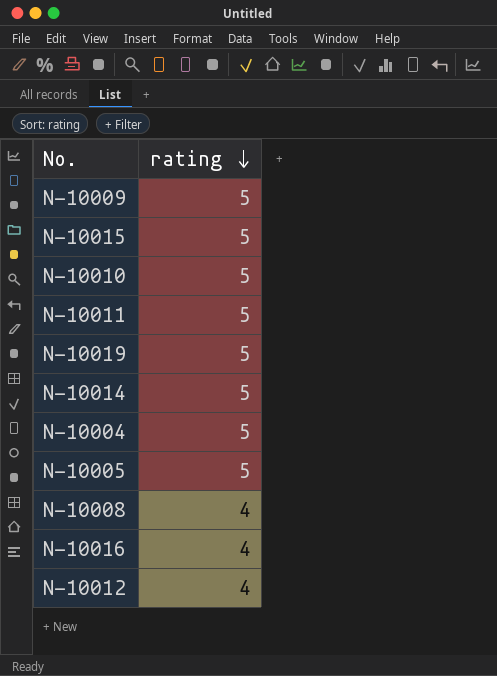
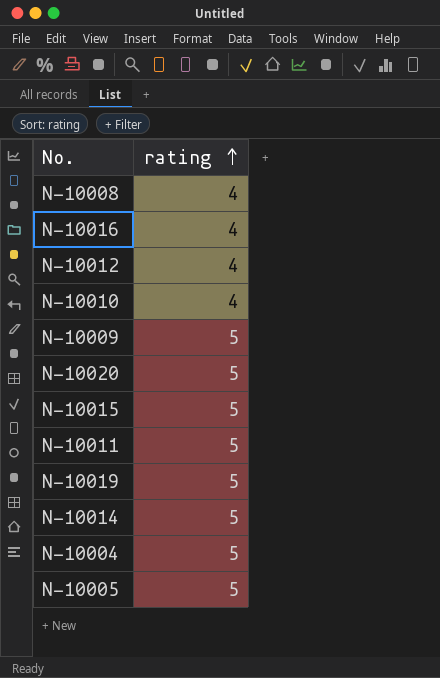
row order: rating descending -> rating ascending
N-10010 | rating: 5 -> 4
row N-10020: none -> 5

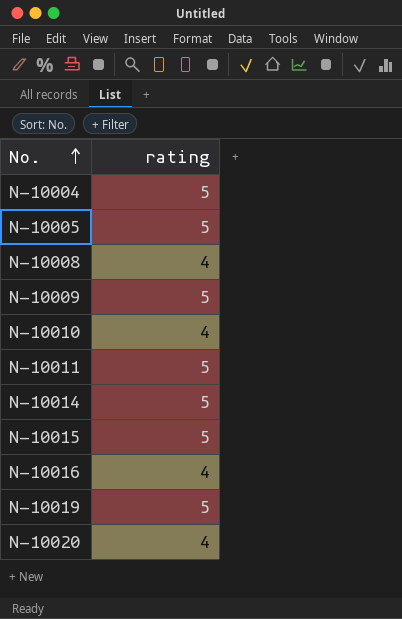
row order: rating ascending -> No. ascending
row N-10012: 4 -> none
N-10020 | rating: 5 -> 4

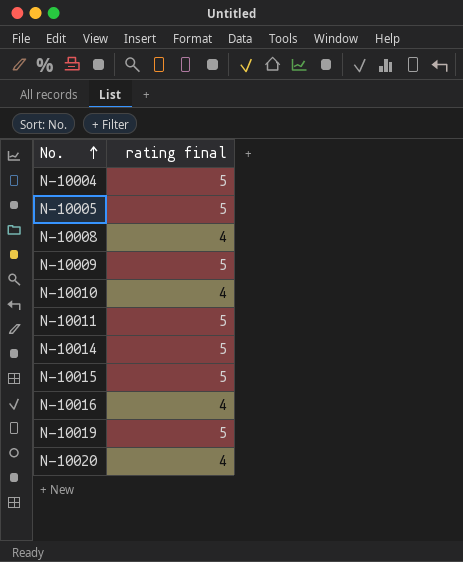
column name: rating -> rating final

